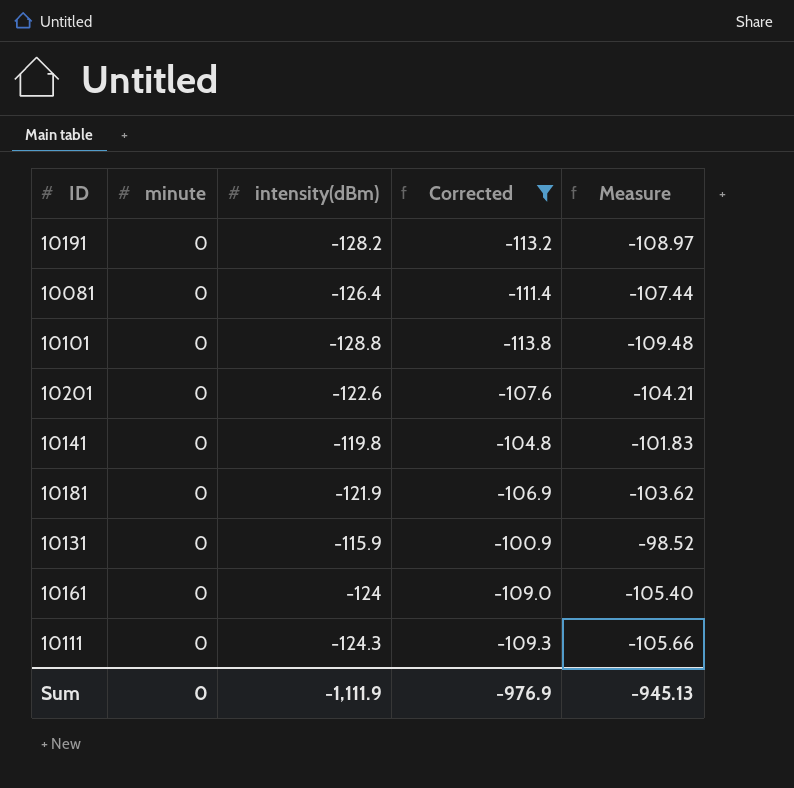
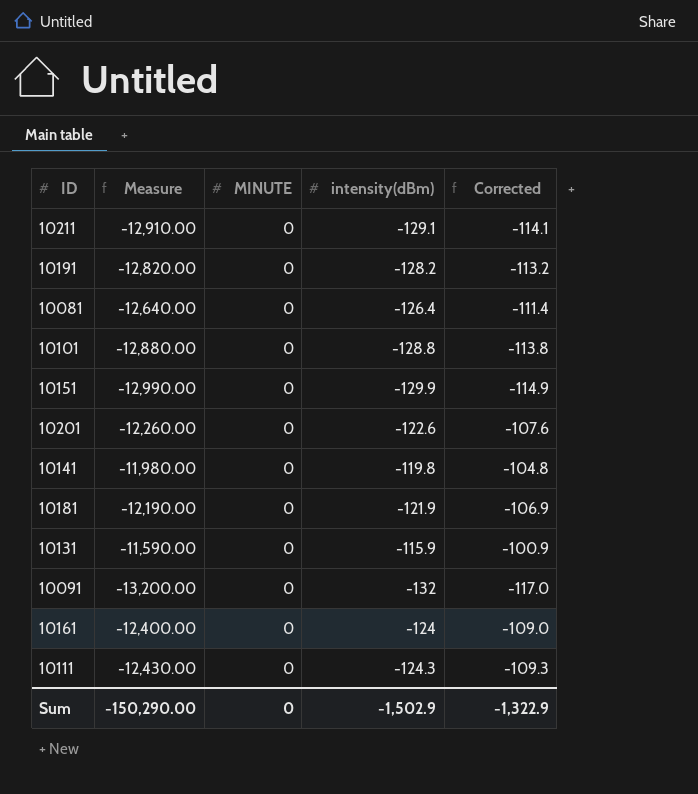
filter: Corrected >= -113.8 -> none
column Measure | formula: [intensity(dBm)] * 0.85 -> [intensity(dBm)] * 100
column Measure | position: 5 -> 2
column name: minute -> MINUTE
Sum | Measure: -945.13 -> -150,290.00
Sum | intensity(dBm): -1,111.9 -> -1,502.9
Sum | Corrected: -976.9 -> -1,322.9

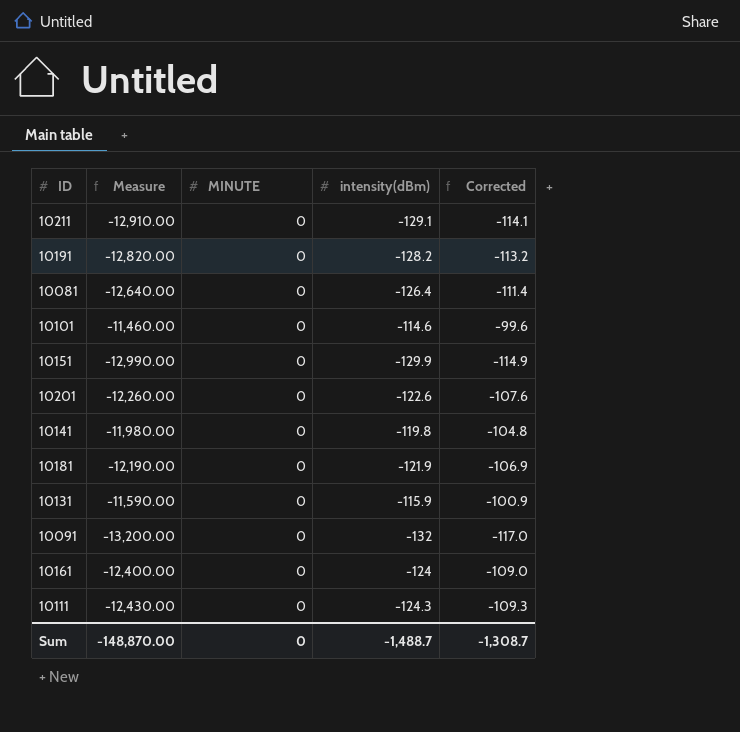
10101 | Measure: -12,880.00 -> -11,460.00
10101 | intensity(dBm): -128.8 -> -114.6
10101 | Corrected: -113.8 -> -99.6
Sum | Measure: -150,290.00 -> -148,870.00
Sum | intensity(dBm): -1,502.9 -> -1,488.7
Sum | Corrected: -1,322.9 -> -1,308.7

